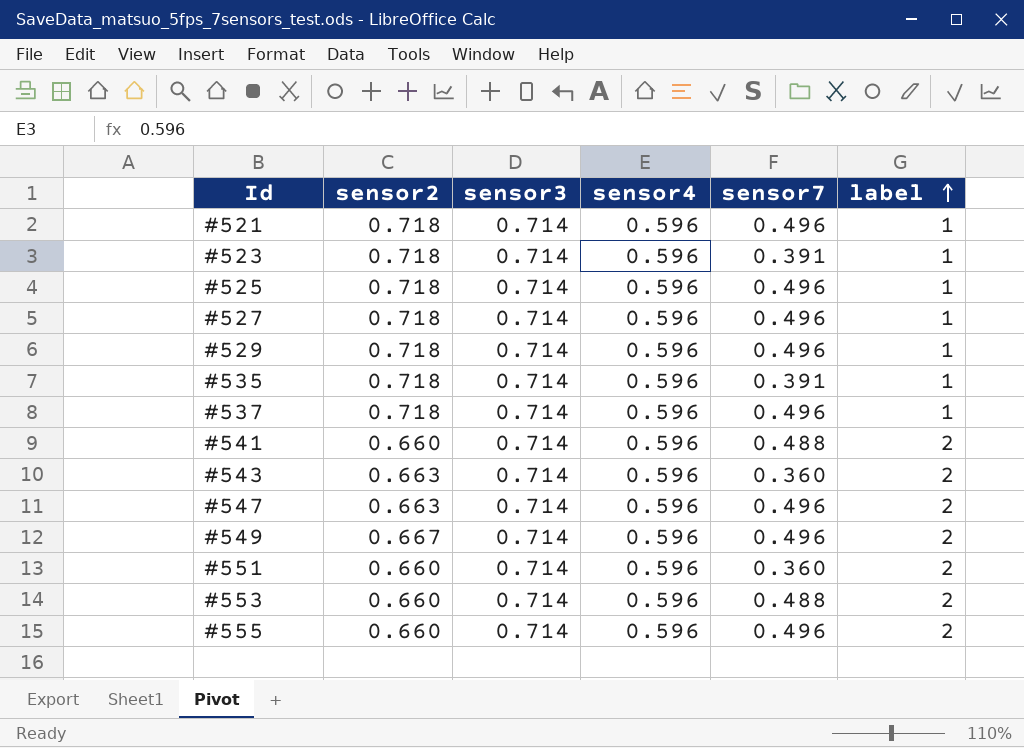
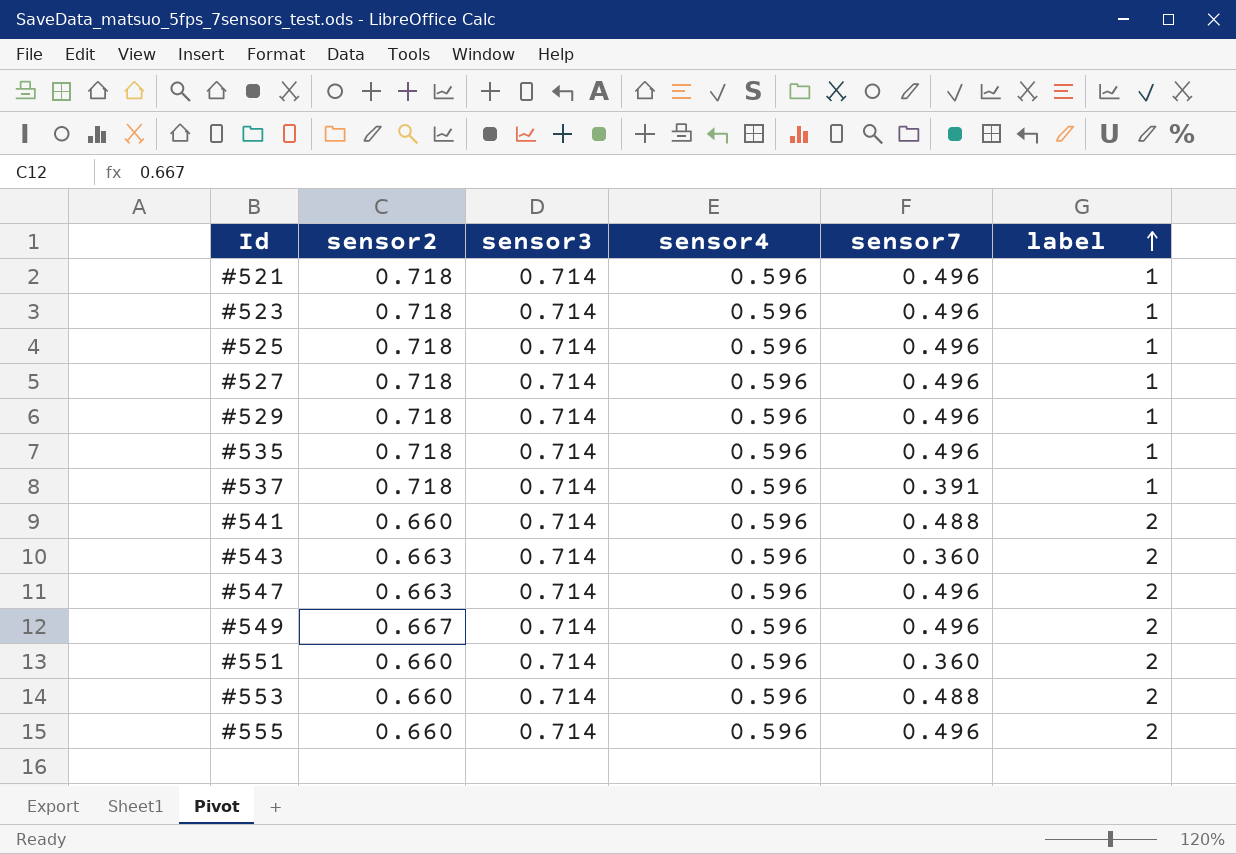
#523 | sensor7: 0.391 -> 0.496
#535 | sensor7: 0.391 -> 0.496
#537 | sensor7: 0.496 -> 0.391

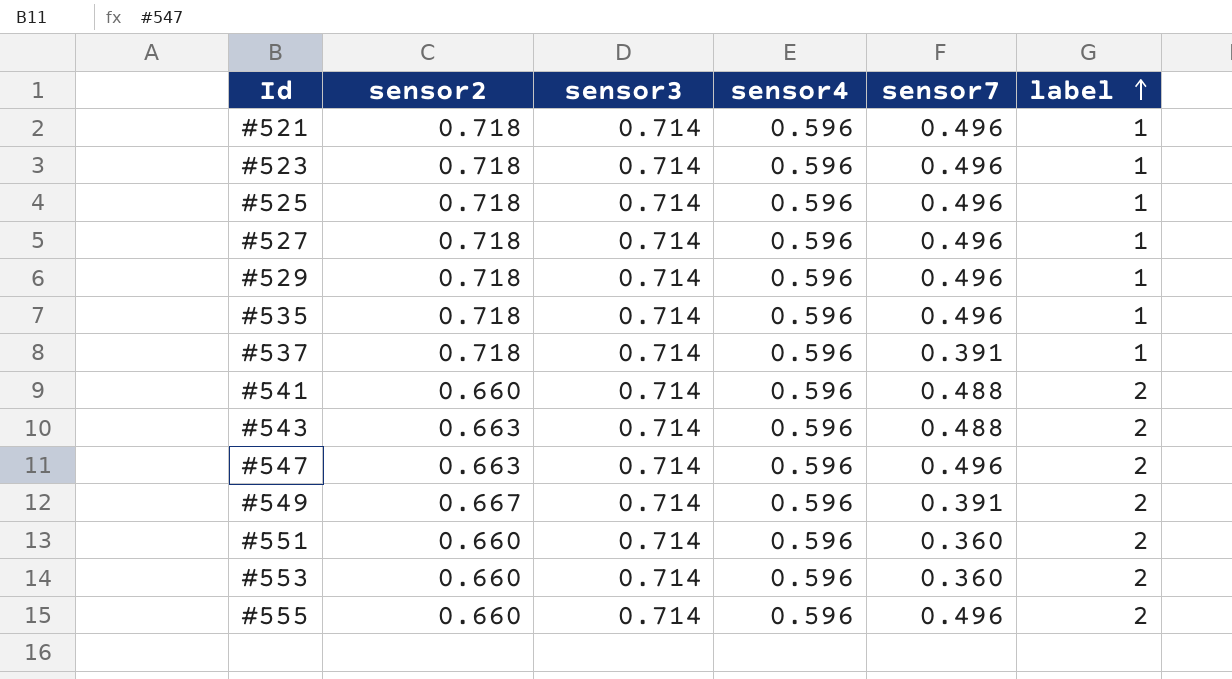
#543 | sensor7: 0.360 -> 0.488
#549 | sensor7: 0.496 -> 0.391
#553 | sensor7: 0.488 -> 0.360

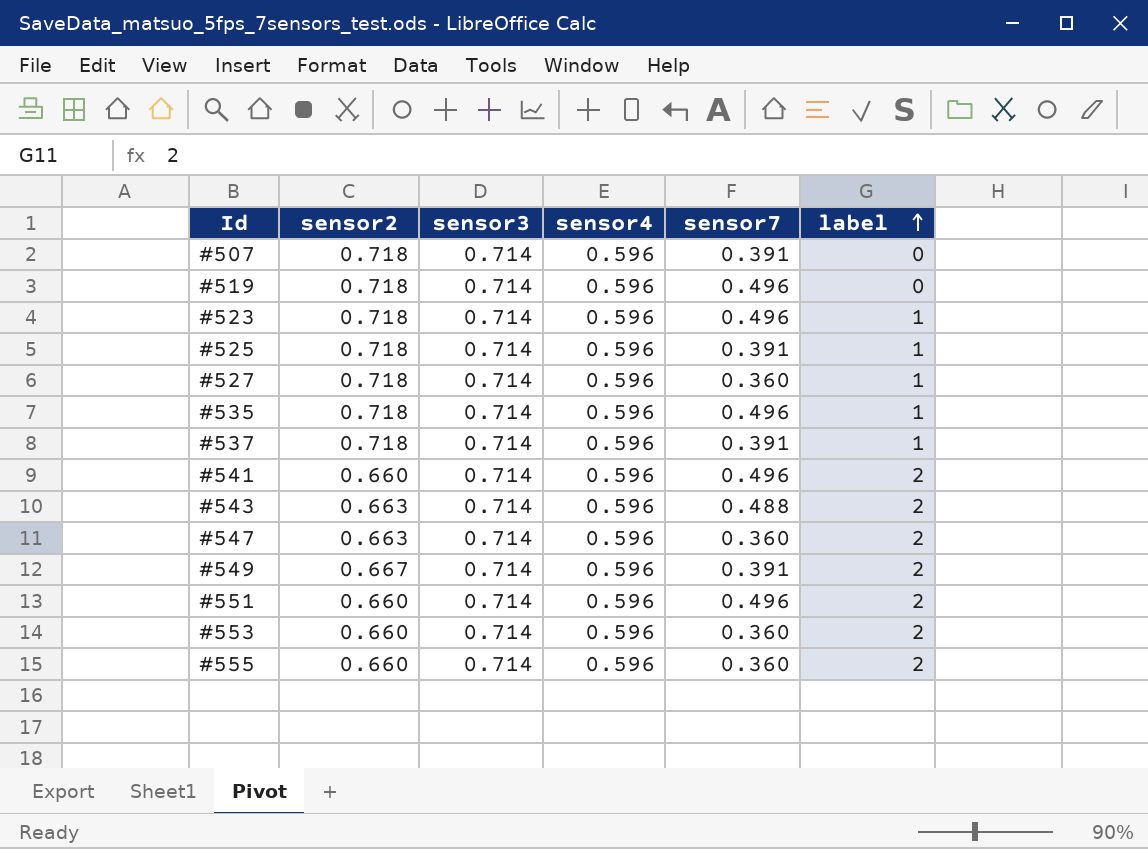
row #521: 0.718 | 0.714 | 0.596 | 0.496 | 1 -> none
row #529: 0.718 | 0.714 | 0.596 | 0.496 | 1 -> none
row #507: none -> 0.718 | 0.714 | 0.596 | 0.391 | 0
row #519: none -> 0.718 | 0.714 | 0.596 | 0.496 | 0
#525 | sensor7: 0.496 -> 0.391
#527 | sensor7: 0.496 -> 0.360
#541 | sensor7: 0.488 -> 0.496
#547 | sensor7: 0.496 -> 0.360
#551 | sensor7: 0.360 -> 0.496
#555 | sensor7: 0.496 -> 0.360

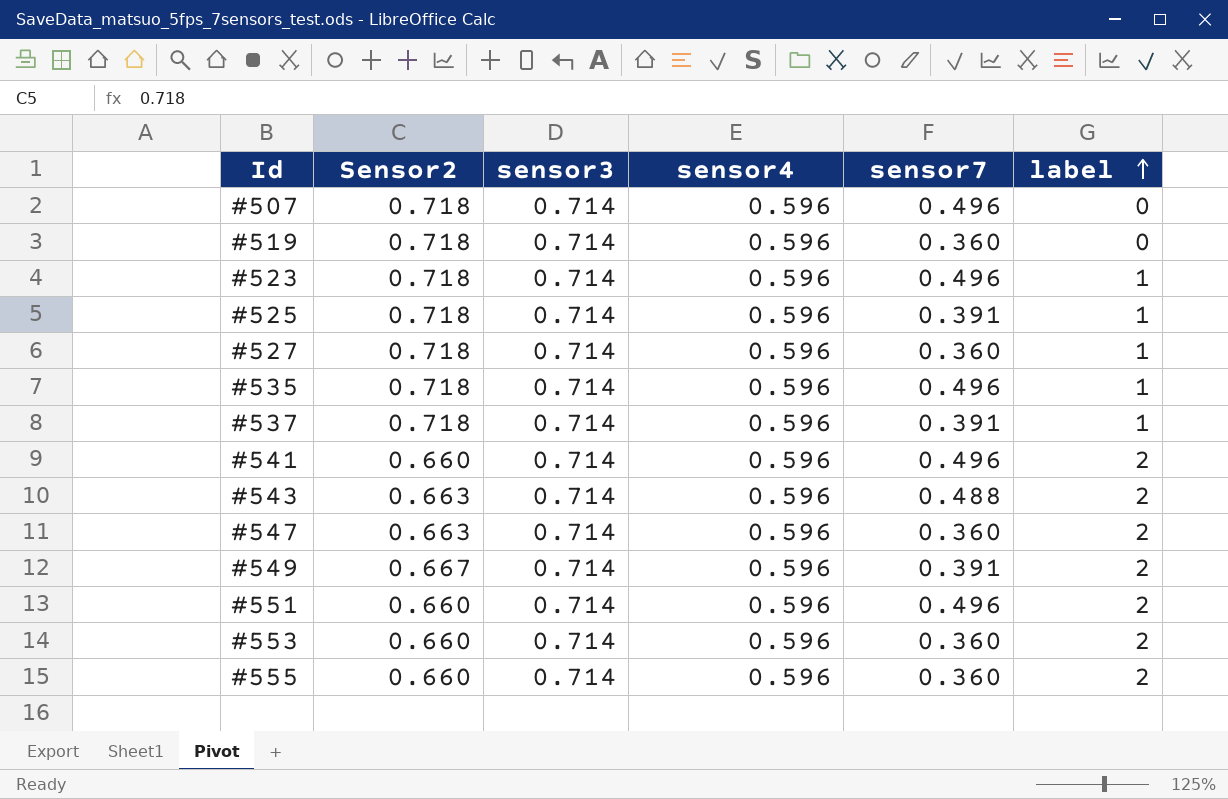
column name: sensor2 -> Sensor2
#507 | sensor7: 0.391 -> 0.496
#519 | sensor7: 0.496 -> 0.360

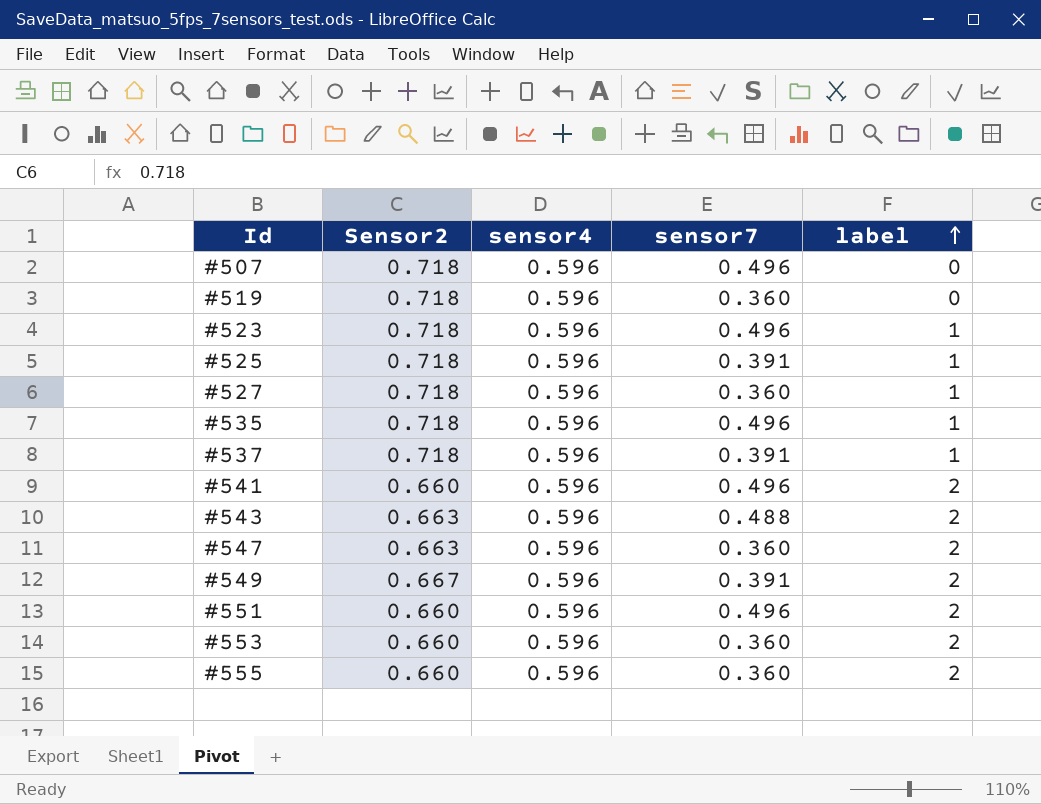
column sensor3 | position: 3 -> none

